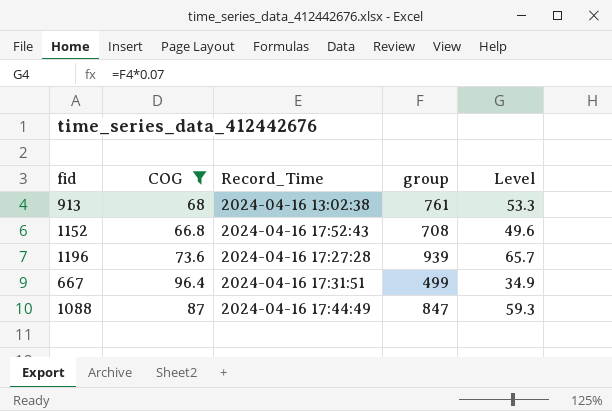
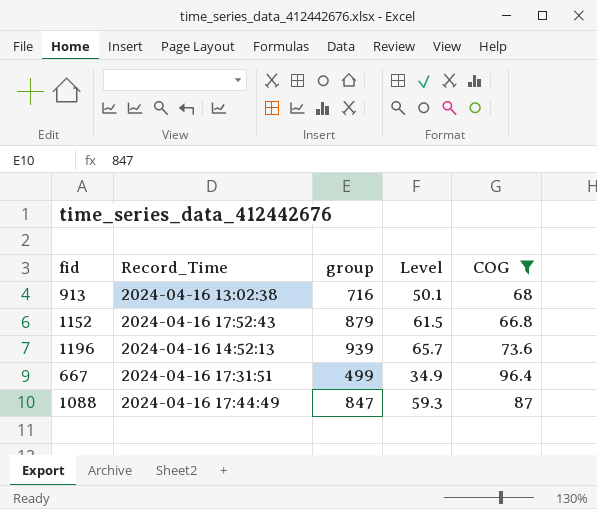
column COG | position: 2 -> 5
913 | group: 761 -> 716
913 | Level: 53.3 -> 50.1
1152 | group: 708 -> 879
1152 | Level: 49.6 -> 61.5
1196 | Record_Time: 2024-04-16 17:27:28 -> 2024-04-16 14:52:13

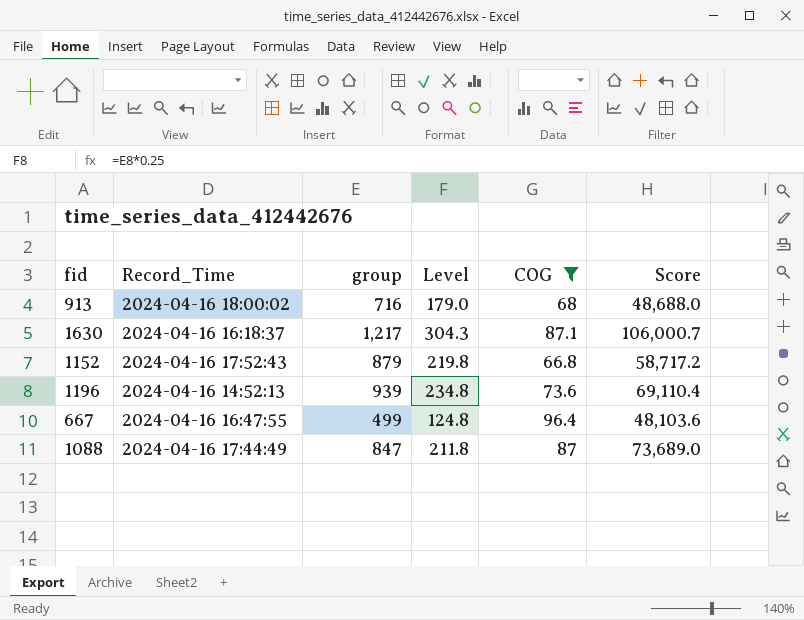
column Level | formula: [group] * 0.07 -> [group] * 0.25
column Score | formula: none -> [group] * [COG]
913 | Record_Time: 2024-04-16 13:02:38 -> 2024-04-16 18:00:02
row 1630: none -> 2024-04-16 16:18:37 | 1,217 | 304.3 | 87.1 | 106,000.7
667 | Record_Time: 2024-04-16 17:31:51 -> 2024-04-16 16:47:55

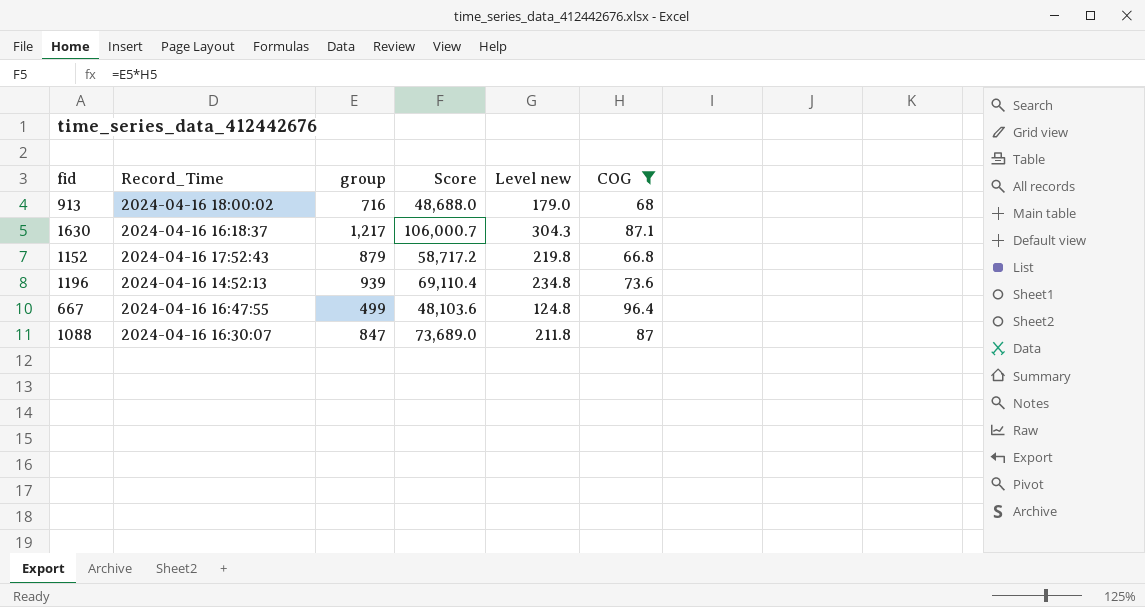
column Score | position: 6 -> 4
column name: Level -> Level new
1088 | Record_Time: 2024-04-16 17:44:49 -> 2024-04-16 16:30:07

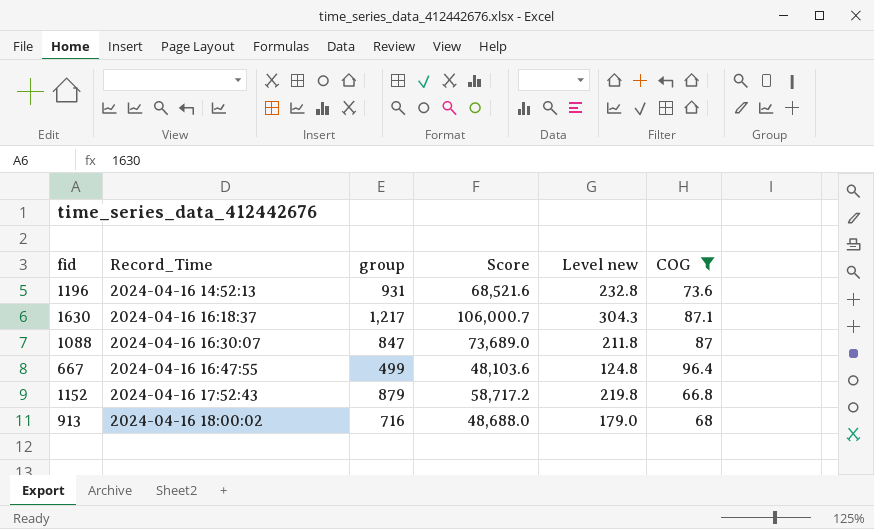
row order: none -> Record_Time ascending
1196 | group: 939 -> 931
1196 | Score: 69,110.4 -> 68,521.6
1196 | Level new: 234.8 -> 232.8

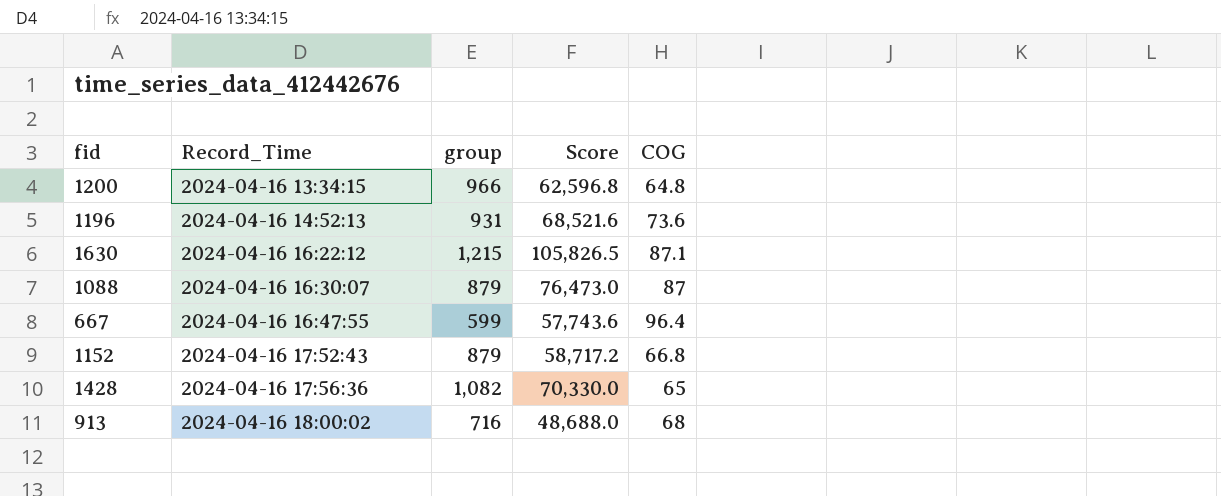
filter: COG >= 66.8 -> none
column Level new | formula: [group] * 0.25 -> none
1630 | Record_Time: 2024-04-16 16:18:37 -> 2024-04-16 16:22:12
1630 | group: 1,217 -> 1,215
1630 | Score: 106,000.7 -> 105,826.5
1088 | group: 847 -> 879
1088 | Score: 73,689.0 -> 76,473.0
667 | group: 499 -> 599
667 | Score: 48,103.6 -> 57,743.6

